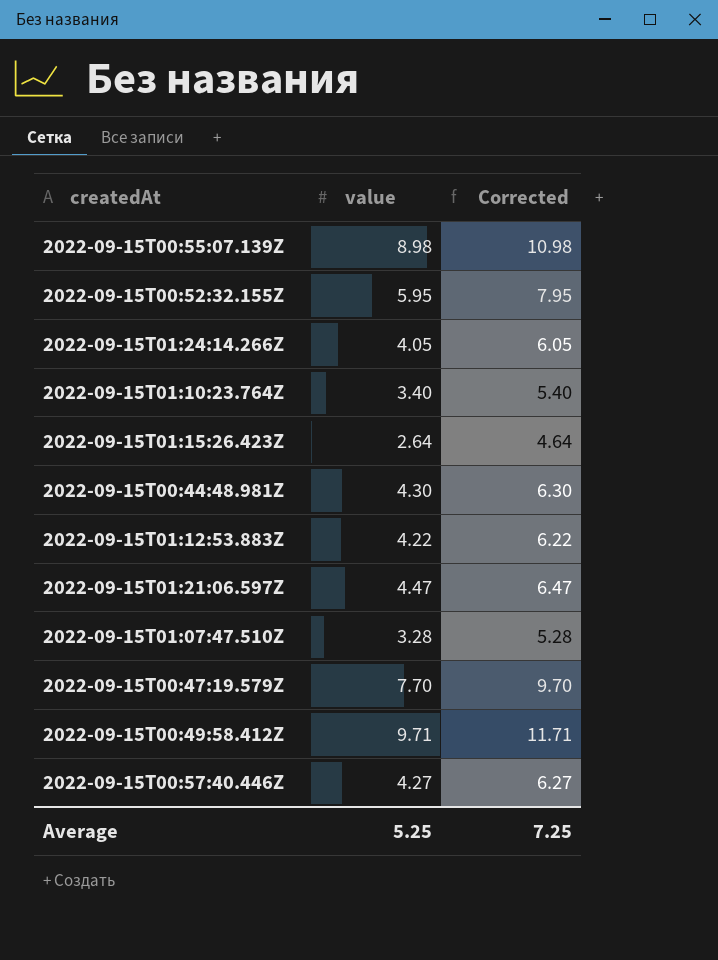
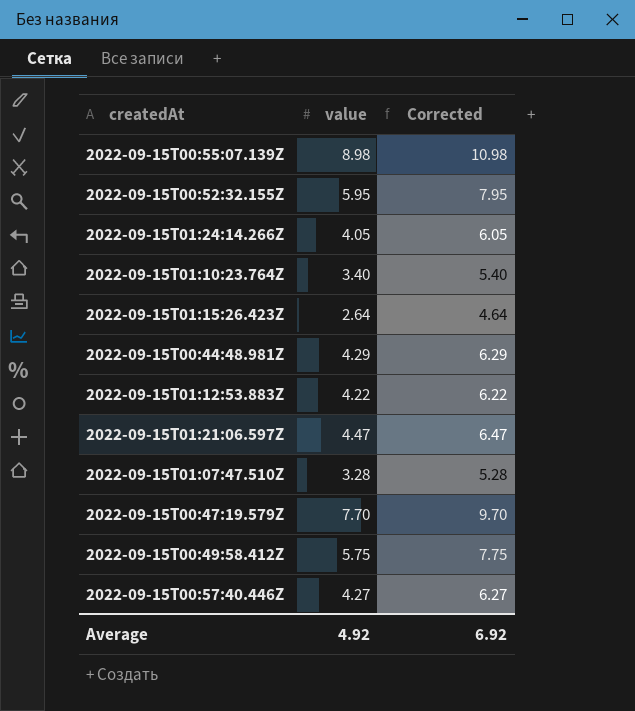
2022-09-15T00:44:48.981Z | value: 4.30 -> 4.29
2022-09-15T00:44:48.981Z | Corrected: 6.30 -> 6.29
2022-09-15T00:49:58.412Z | value: 9.71 -> 5.75
2022-09-15T00:49:58.412Z | Corrected: 11.71 -> 7.75
Average | value: 5.25 -> 4.92
Average | Corrected: 7.25 -> 6.92

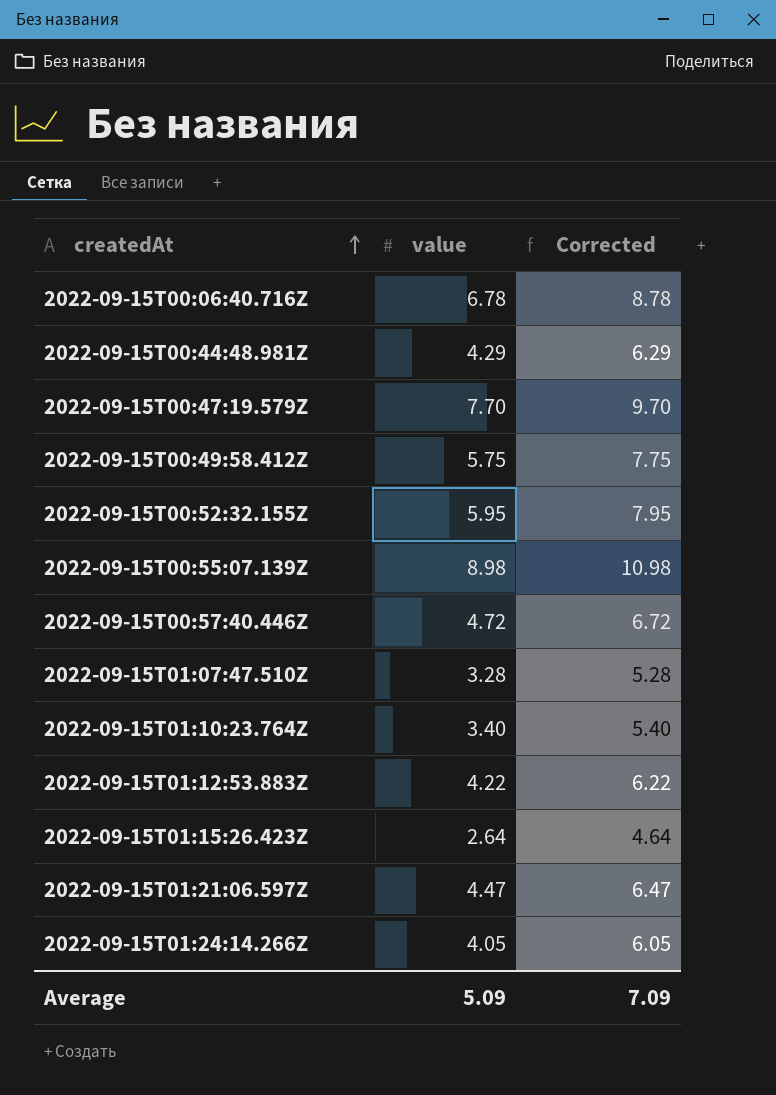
row order: none -> createdAt ascending
row 2022-09-15T00:06:40.716Z: none -> 6.78 | 8.78
2022-09-15T00:57:40.446Z | value: 4.27 -> 4.72
2022-09-15T00:57:40.446Z | Corrected: 6.27 -> 6.72
Average | value: 4.92 -> 5.09
Average | Corrected: 6.92 -> 7.09

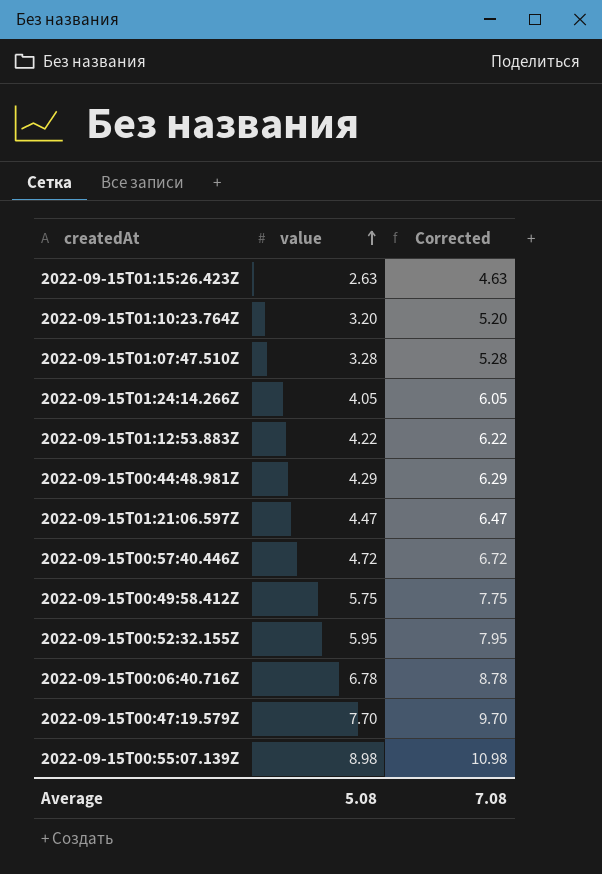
row order: createdAt ascending -> value ascending
2022-09-15T01:15:26.423Z | value: 2.64 -> 2.63
2022-09-15T01:15:26.423Z | Corrected: 4.64 -> 4.63
2022-09-15T01:10:23.764Z | value: 3.40 -> 3.20
2022-09-15T01:10:23.764Z | Corrected: 5.40 -> 5.20
Average | value: 5.09 -> 5.08
Average | Corrected: 7.09 -> 7.08

